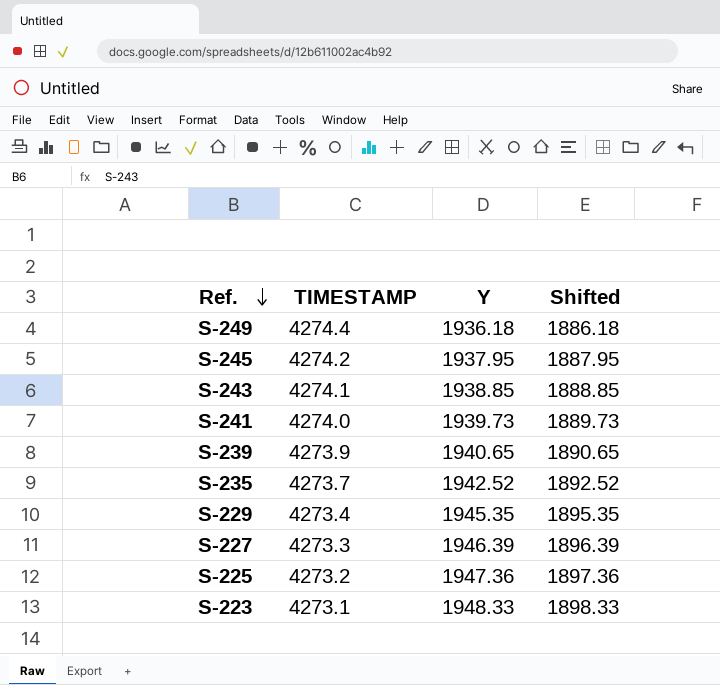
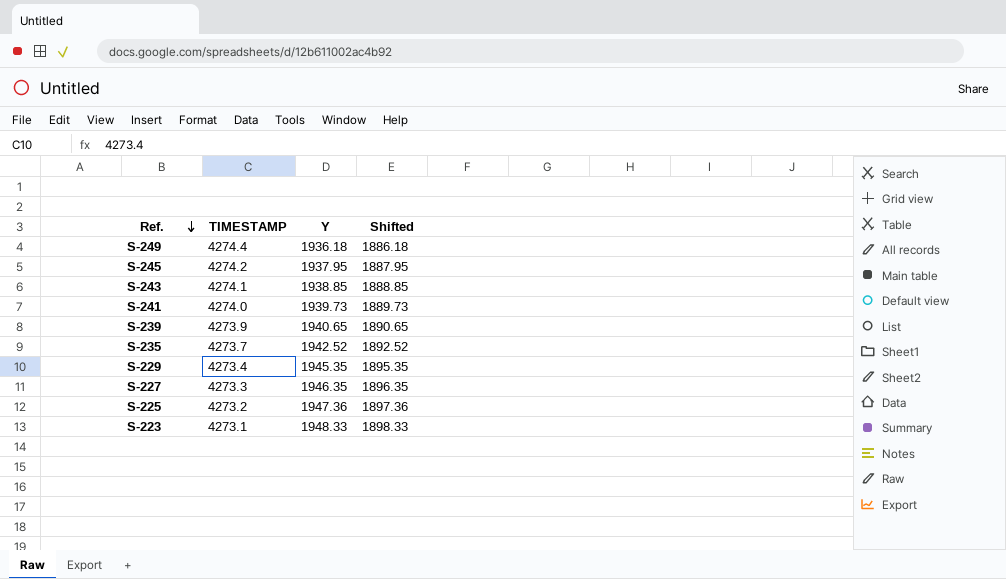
S-227 | Y: 1946.39 -> 1946.35
S-227 | Shifted: 1896.39 -> 1896.35

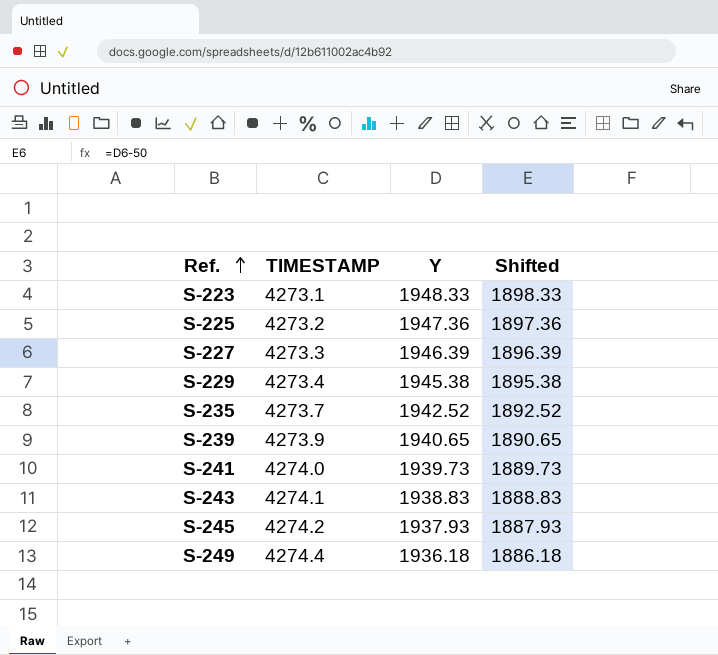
row order: Ref. descending -> Ref. ascending
S-227 | Y: 1946.35 -> 1946.39
S-227 | Shifted: 1896.35 -> 1896.39
S-229 | Y: 1945.35 -> 1945.38
S-229 | Shifted: 1895.35 -> 1895.38
S-243 | Y: 1938.85 -> 1938.83
S-243 | Shifted: 1888.85 -> 1888.83
S-245 | Y: 1937.95 -> 1937.93
S-245 | Shifted: 1887.95 -> 1887.93

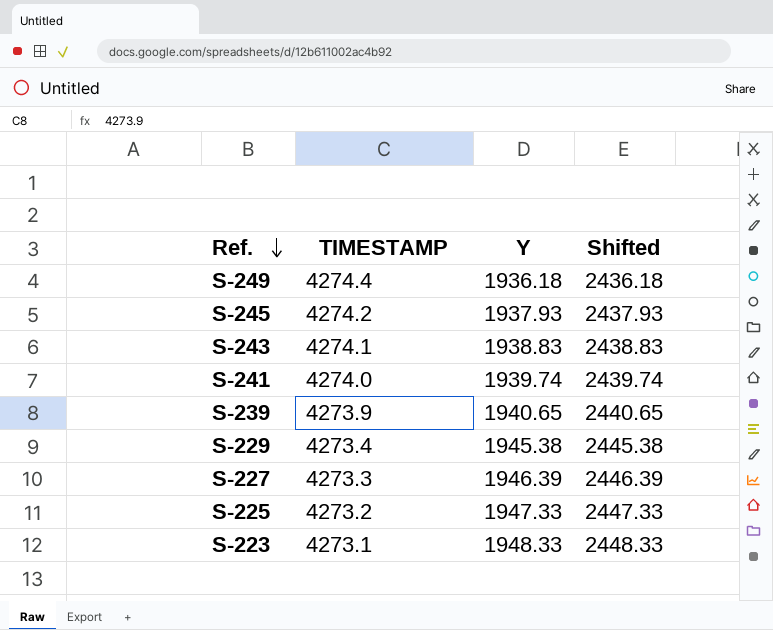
row order: Ref. ascending -> Ref. descending
column Shifted | formula: [Y] - 50 -> [Y] + 500
row S-235: 4273.7 | 1942.52 | 1892.52 -> none
S-241 | Y: 1939.73 -> 1939.74
S-225 | Y: 1947.36 -> 1947.33

